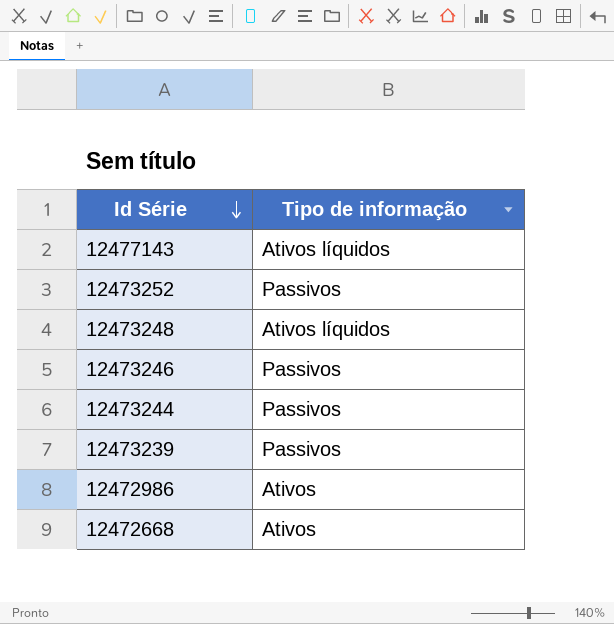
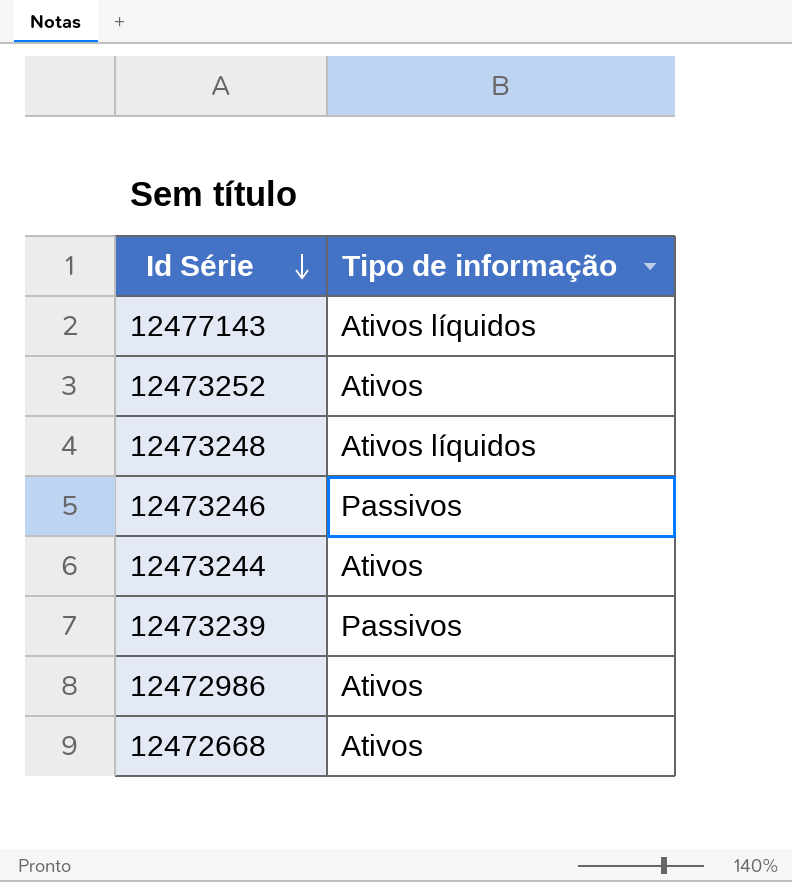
12473252 | Tipo de informação: Passivos -> Ativos
12473244 | Tipo de informação: Passivos -> Ativos

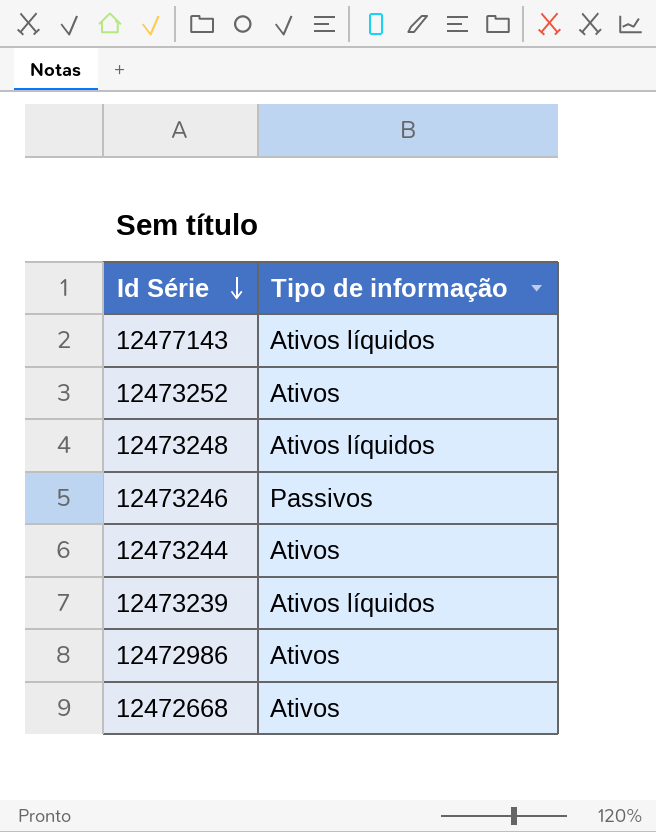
12473239 | Tipo de informação: Passivos -> Ativos líquidos

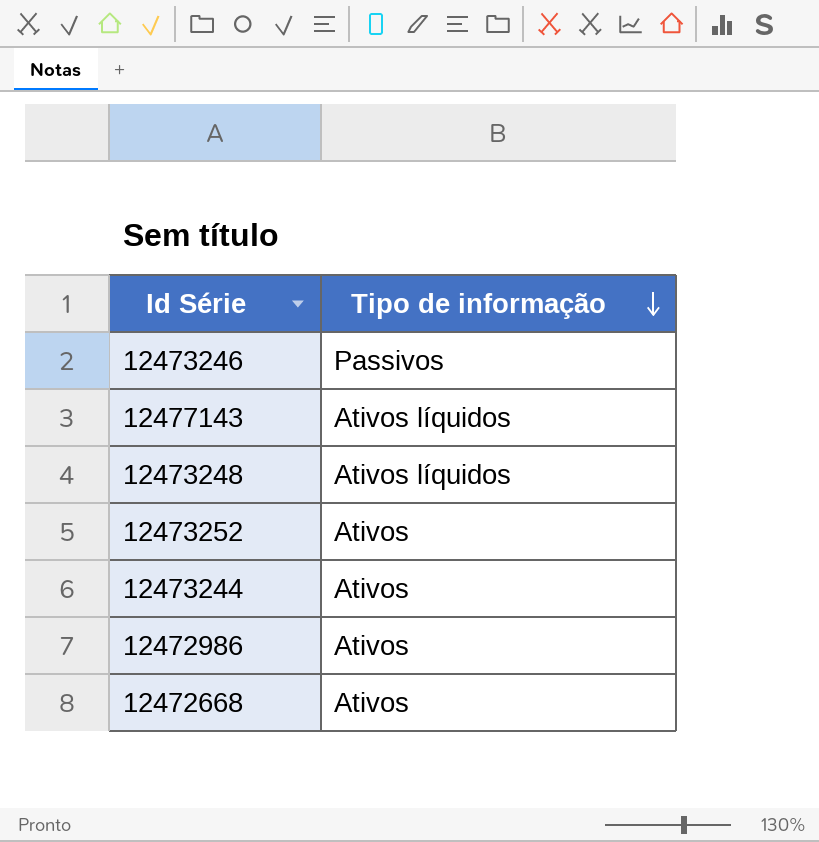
row order: Id Série descending -> Tipo de informação descending
row 12473239: Ativos líquidos -> none

